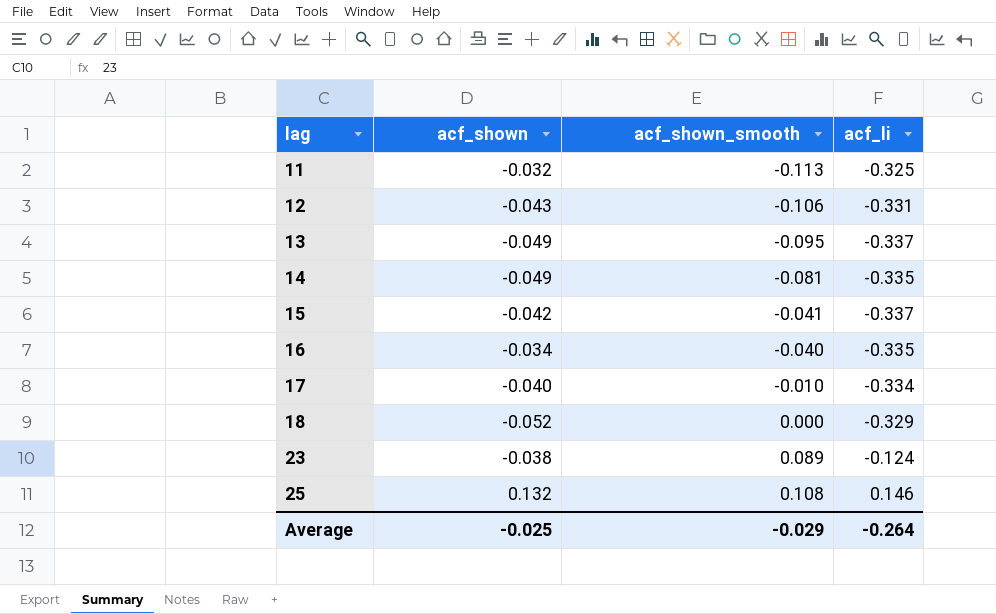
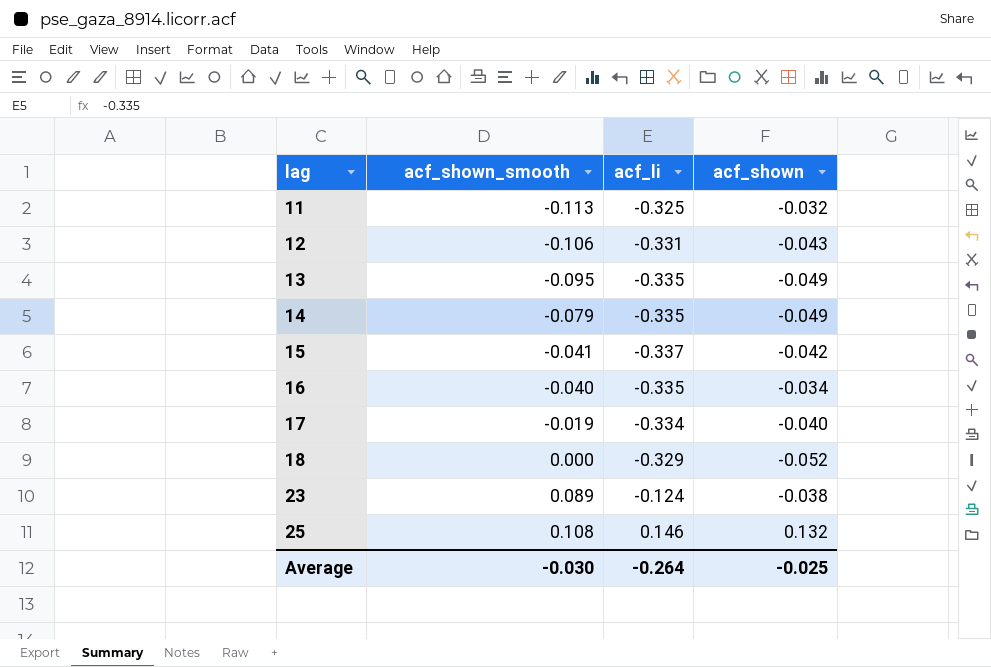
column acf_shown | position: 2 -> 4
13 | acf_li: -0.337 -> -0.335
14 | acf_shown_smooth: -0.081 -> -0.079
17 | acf_shown_smooth: -0.010 -> -0.019
Average | acf_shown_smooth: -0.029 -> -0.030

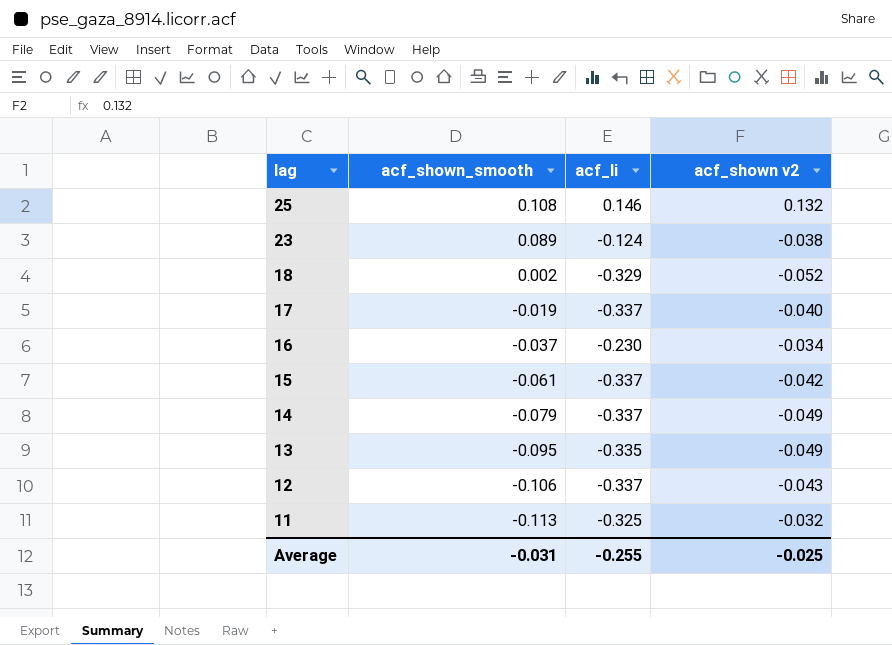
row order: lag ascending -> lag descending
column name: acf_shown -> acf_shown v2
18 | acf_shown_smooth: 0.000 -> 0.002
17 | acf_li: -0.334 -> -0.337
16 | acf_shown_smooth: -0.040 -> -0.037
16 | acf_li: -0.335 -> -0.230
15 | acf_shown_smooth: -0.041 -> -0.061
14 | acf_li: -0.335 -> -0.337
12 | acf_li: -0.331 -> -0.337
Average | acf_shown_smooth: -0.030 -> -0.031
Average | acf_li: -0.264 -> -0.255

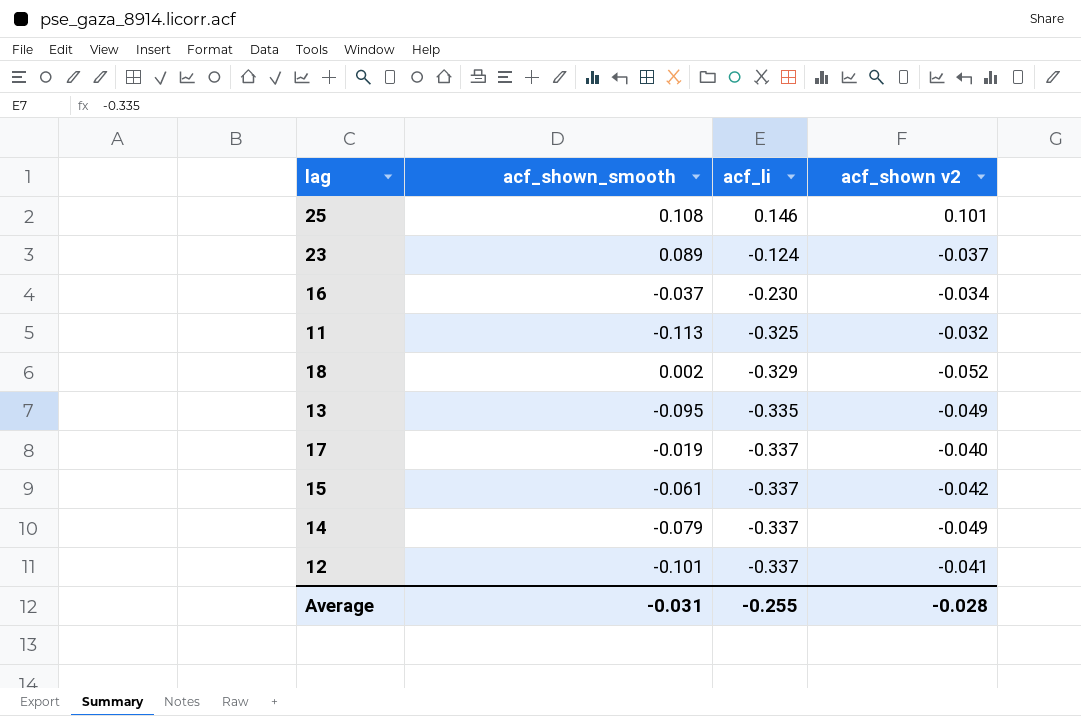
row order: lag descending -> acf_li descending
25 | acf_shown v2: 0.132 -> 0.101
23 | acf_shown v2: -0.038 -> -0.037
12 | acf_shown_smooth: -0.106 -> -0.101
12 | acf_shown v2: -0.043 -> -0.041
Average | acf_shown v2: -0.025 -> -0.028

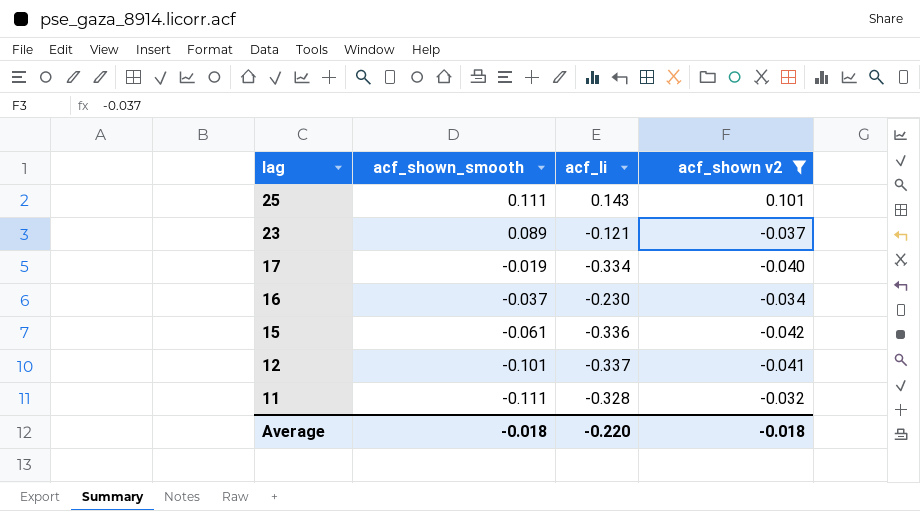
filter: none -> acf_shown v2 >= -0.042
row order: acf_li descending -> lag descending
25 | acf_shown_smooth: 0.108 -> 0.111
25 | acf_li: 0.146 -> 0.143
23 | acf_li: -0.124 -> -0.121
17 | acf_li: -0.337 -> -0.334
15 | acf_li: -0.337 -> -0.336
11 | acf_shown_smooth: -0.113 -> -0.111
11 | acf_li: -0.325 -> -0.328
Average | acf_shown_smooth: -0.031 -> -0.018
Average | acf_li: -0.255 -> -0.220
Average | acf_shown v2: -0.028 -> -0.018

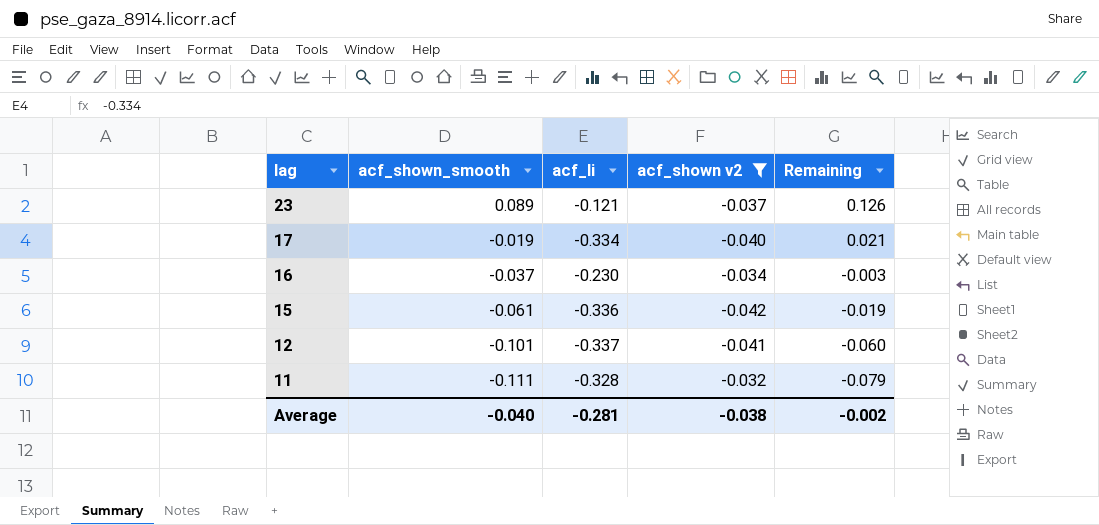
column Remaining | formula: none -> [acf_shown_smooth] - [acf_shown v2]
row 25: 0.111 | 0.143 | 0.101 -> none
Average | acf_shown_smooth: -0.018 -> -0.040
Average | acf_li: -0.220 -> -0.281
Average | acf_shown v2: -0.018 -> -0.038

